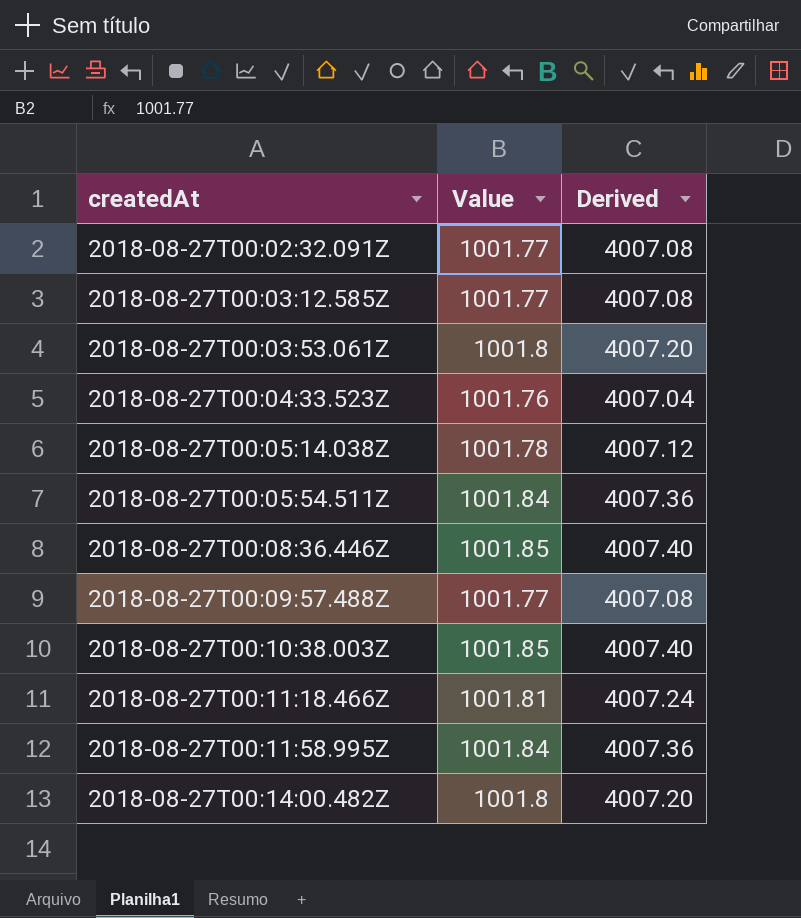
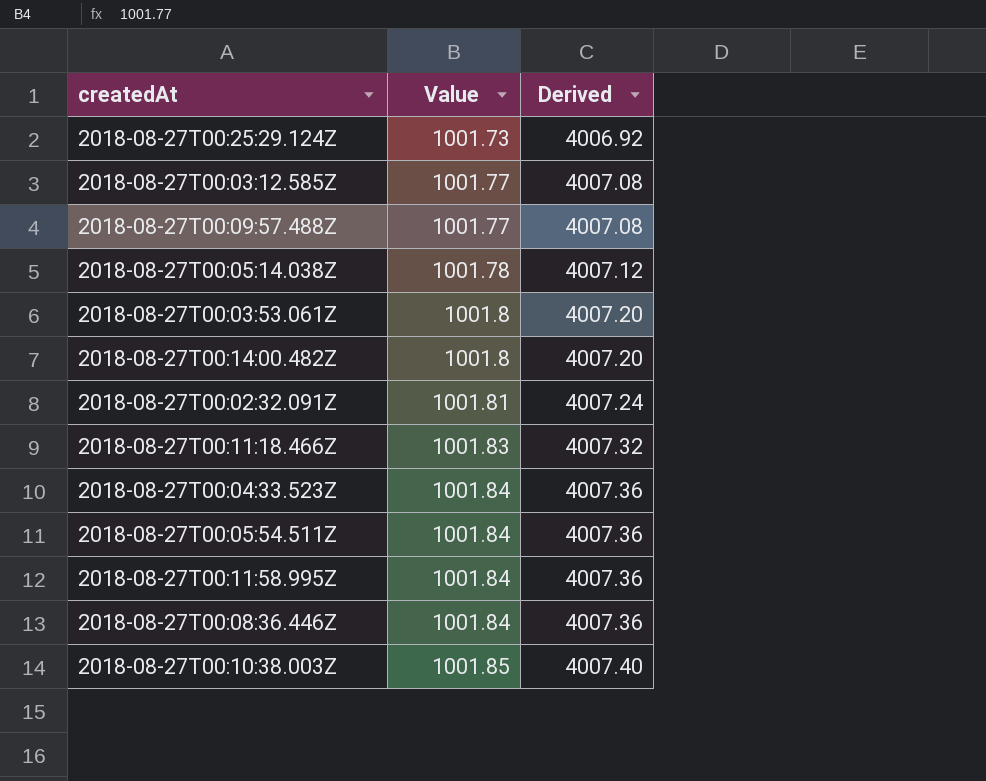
row order: createdAt ascending -> Value ascending
row 2018-08-27T00:25:29.124Z: none -> 1001.73 | 4006.92
2018-08-27T00:02:32.091Z | Value: 1001.77 -> 1001.81
2018-08-27T00:02:32.091Z | Derived: 4007.08 -> 4007.24
2018-08-27T00:11:18.466Z | Value: 1001.81 -> 1001.83
2018-08-27T00:11:18.466Z | Derived: 4007.24 -> 4007.32
2018-08-27T00:04:33.523Z | Value: 1001.76 -> 1001.84
2018-08-27T00:04:33.523Z | Derived: 4007.04 -> 4007.36
2018-08-27T00:08:36.446Z | Value: 1001.85 -> 1001.84
2018-08-27T00:08:36.446Z | Derived: 4007.40 -> 4007.36

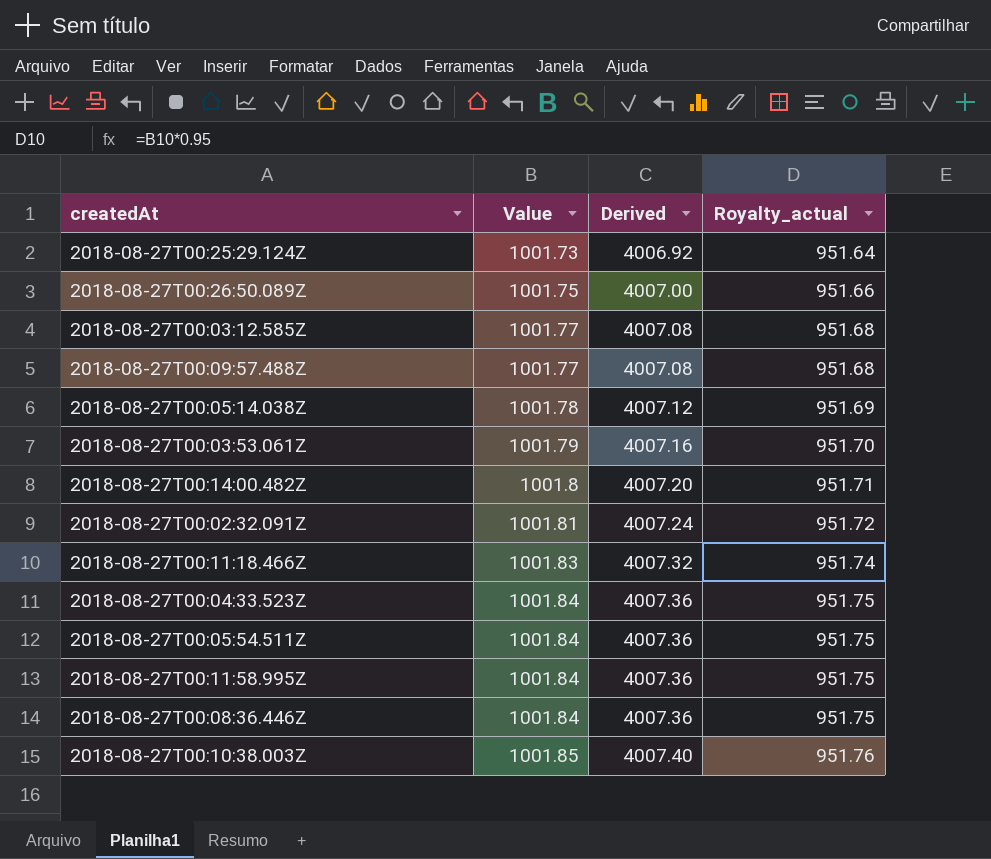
column Royalty_actual | formula: none -> [Value] * 0.95
row 2018-08-27T00:26:50.089Z: none -> 1001.75 | 4007.00 | 951.66
2018-08-27T00:03:53.061Z | Value: 1001.8 -> 1001.79
2018-08-27T00:03:53.061Z | Derived: 4007.20 -> 4007.16

